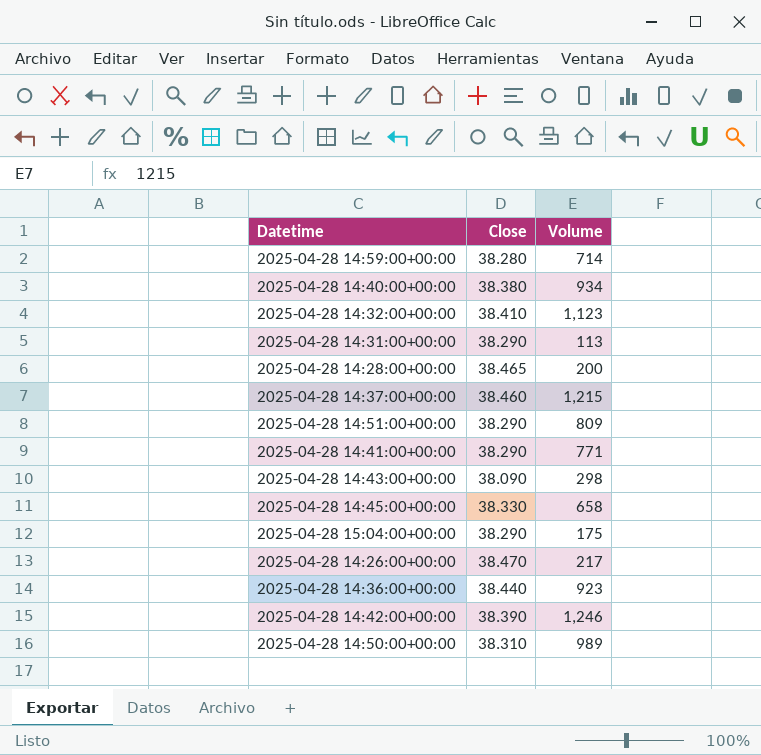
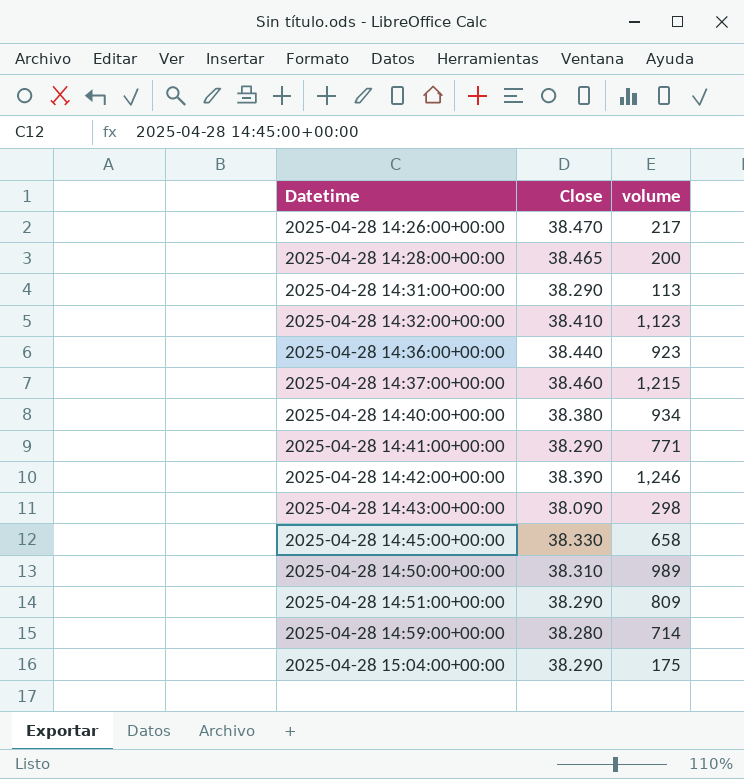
row order: none -> Datetime ascending
column name: Volume -> volume

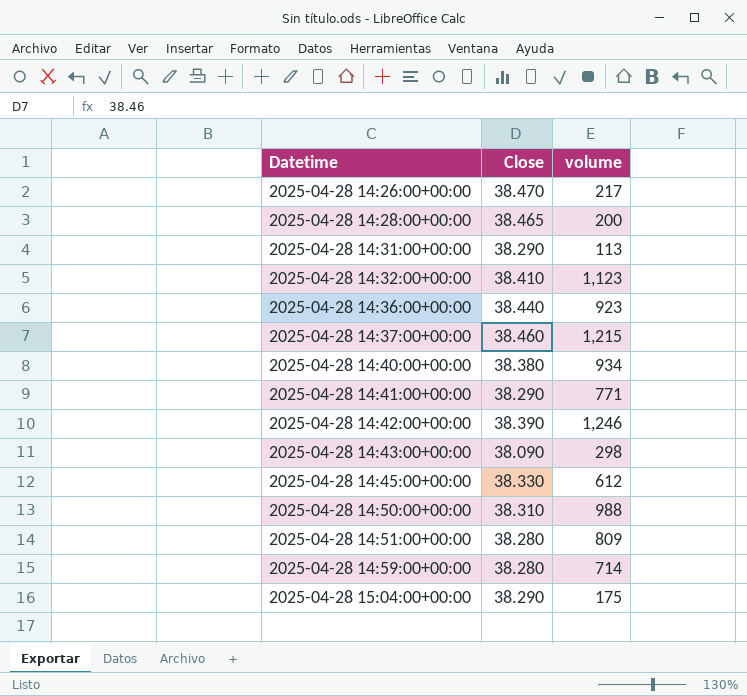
2025-04-28 14:45:00+00:00 | volume: 658 -> 612
2025-04-28 14:50:00+00:00 | volume: 989 -> 988
2025-04-28 14:51:00+00:00 | Close: 38.290 -> 38.280

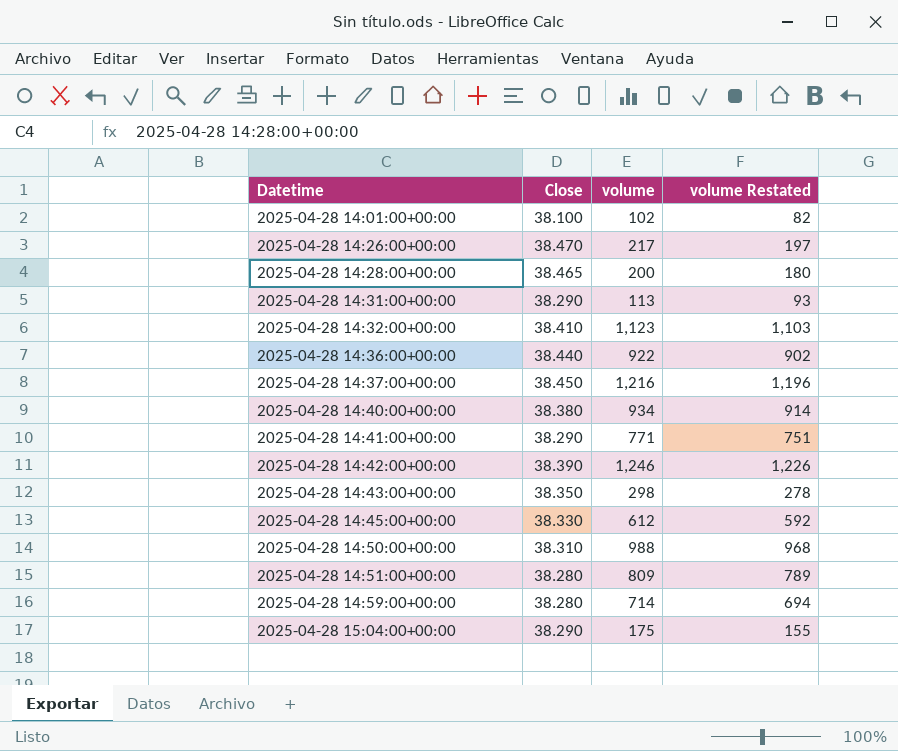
column volume Restated | formula: none -> [volume] - 20
row 2025-04-28 14:01:00+00:00: none -> 38.100 | 102 | 82
2025-04-28 14:36:00+00:00 | volume: 923 -> 922
2025-04-28 14:37:00+00:00 | Close: 38.460 -> 38.450
2025-04-28 14:37:00+00:00 | volume: 1,215 -> 1,216
2025-04-28 14:43:00+00:00 | Close: 38.090 -> 38.350

